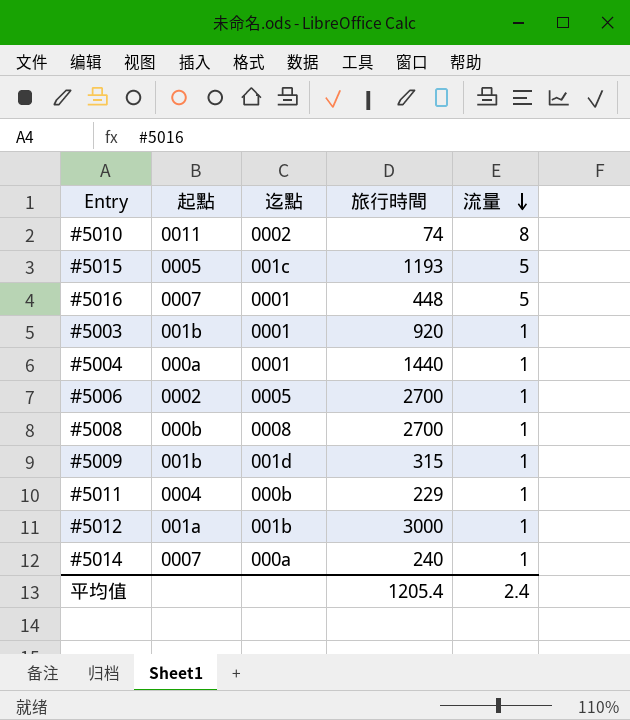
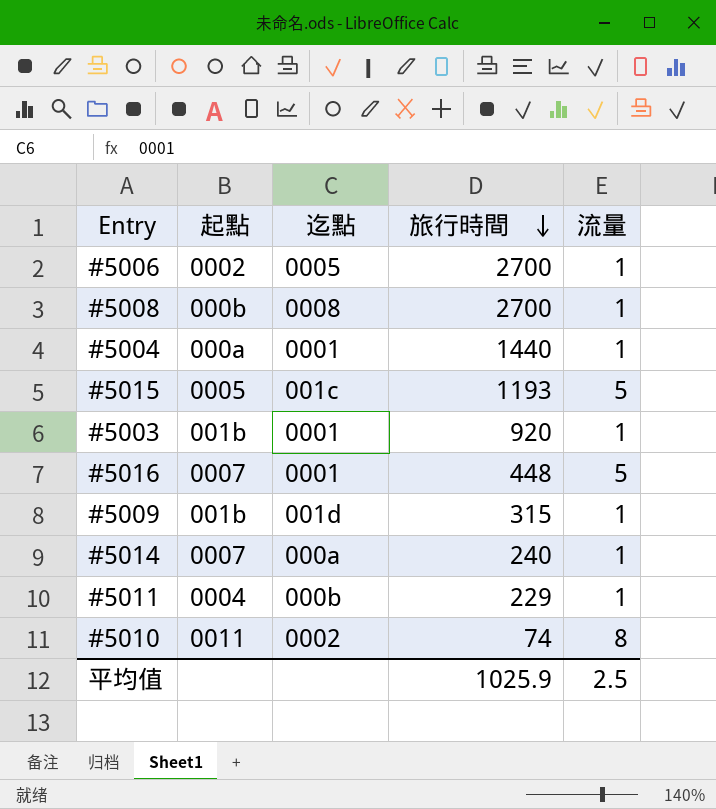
row order: 流量 descending -> 旅行時間 descending
row #5012: 001a | 001b | 3000 | 1 -> none
平均值 | 旅行時間: 1205.4 -> 1025.9
平均值 | 流量: 2.4 -> 2.5

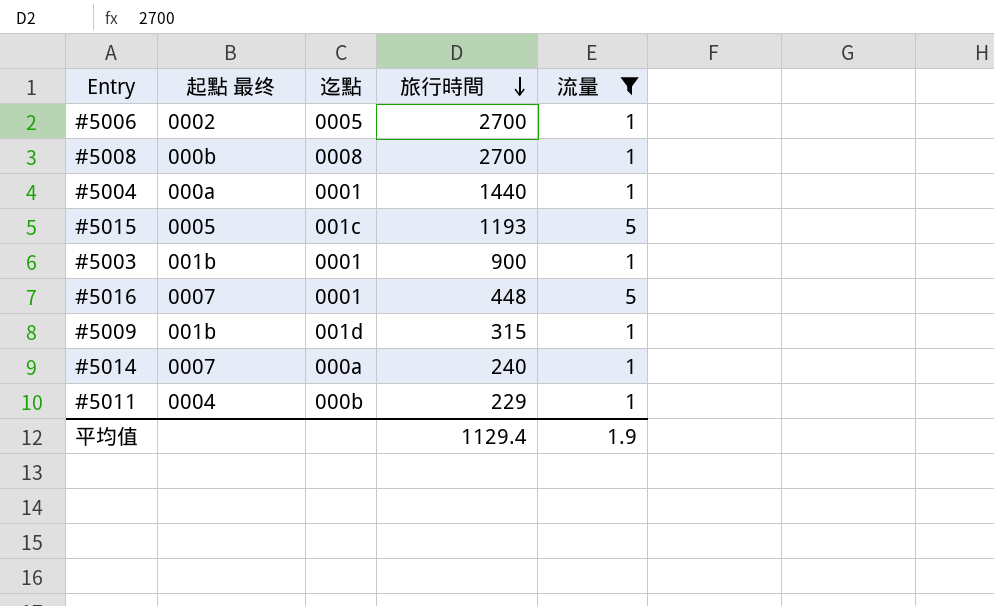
filter: none -> 流量 != 8
column name: 起點 -> 起點 最终
#5003 | 旅行時間: 920 -> 900
平均值 | 旅行時間: 1025.9 -> 1129.4
平均值 | 流量: 2.5 -> 1.9

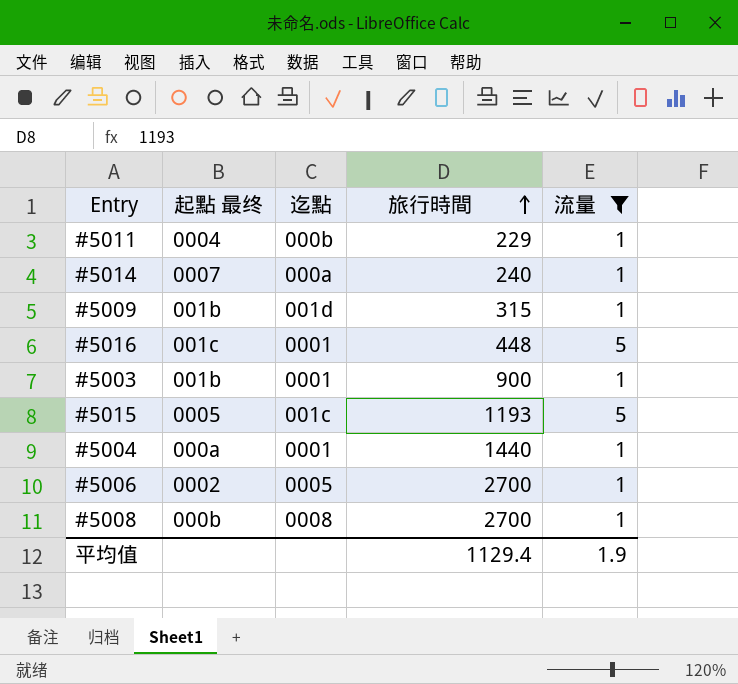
row order: 旅行時間 descending -> 旅行時間 ascending
#5016 | 起點 最终: 0007 -> 001c

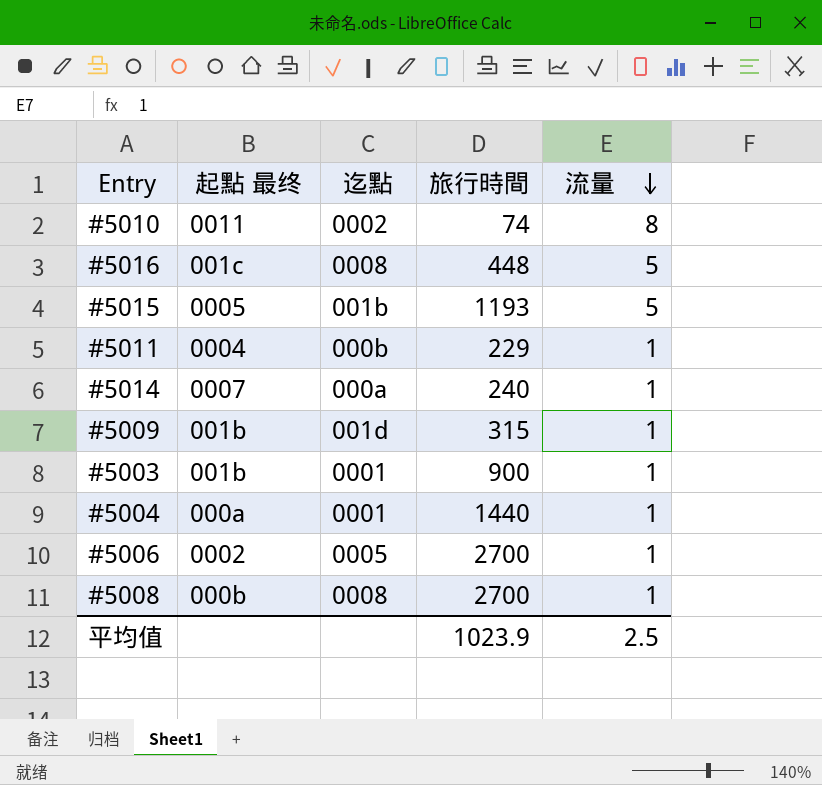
filter: 流量 != 8 -> none
row order: 旅行時間 ascending -> 流量 descending
#5016 | 迄點: 0001 -> 0008
#5015 | 迄點: 001c -> 001b
平均值 | 旅行時間: 1129.4 -> 1023.9
平均值 | 流量: 1.9 -> 2.5

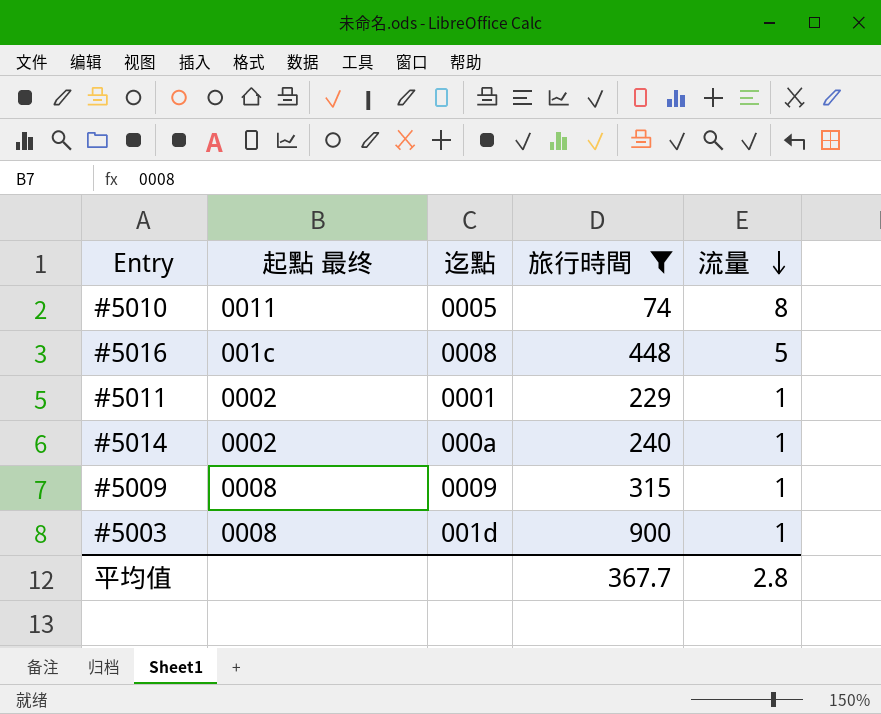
filter: none -> 旅行時間 <= 900
#5010 | 迄點: 0002 -> 0005
#5011 | 起點 最终: 0004 -> 0002
#5011 | 迄點: 000b -> 0001
#5014 | 起點 最终: 0007 -> 0002
#5009 | 起點 最终: 001b -> 0008
#5009 | 迄點: 001d -> 0009
#5003 | 起點 最终: 001b -> 0008
#5003 | 迄點: 0001 -> 001d
平均值 | 旅行時間: 1023.9 -> 367.7
平均值 | 流量: 2.5 -> 2.8

